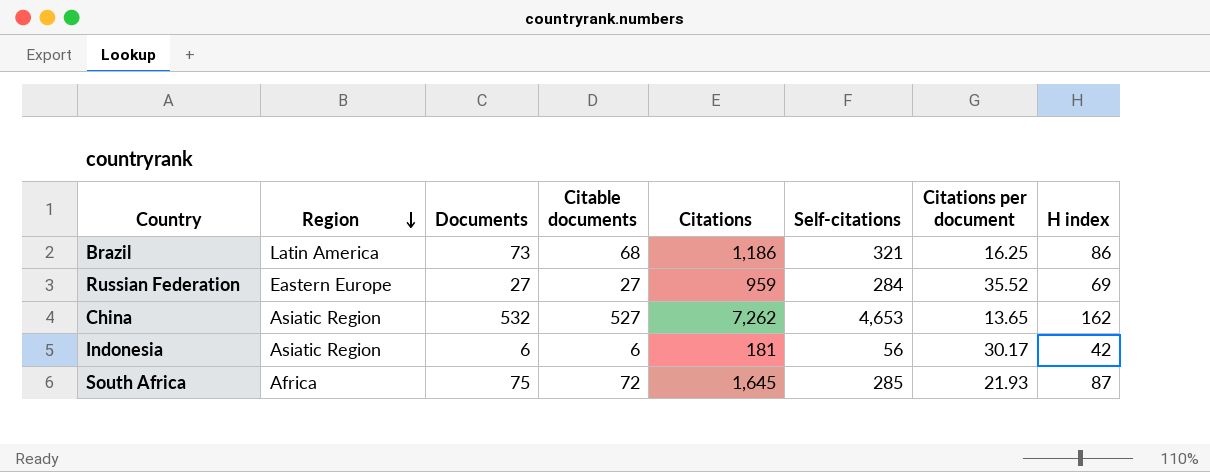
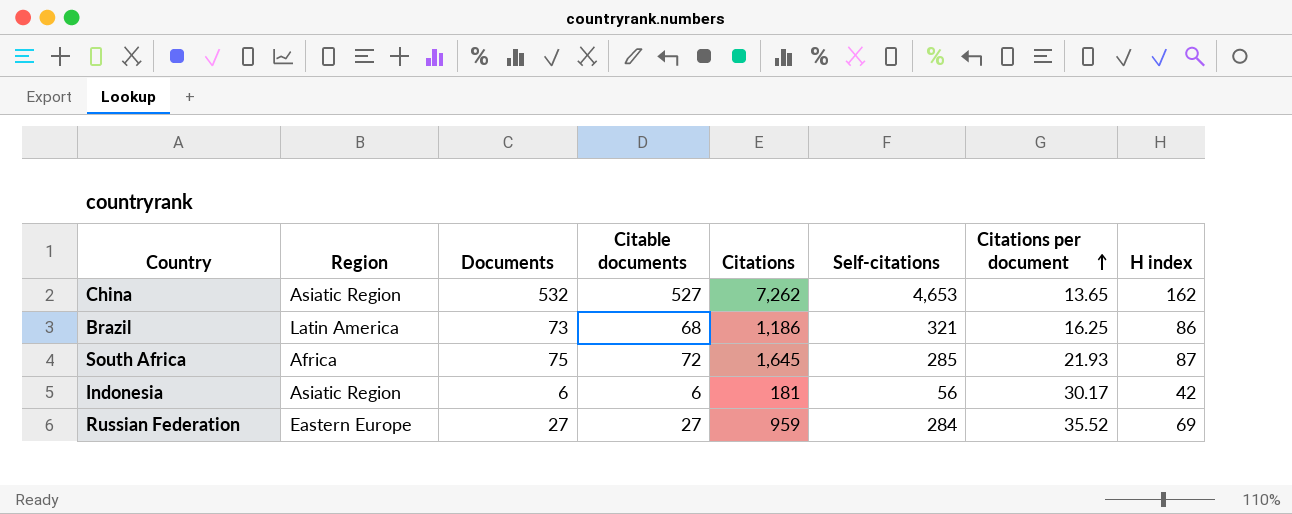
row order: Region descending -> Citations per document ascending

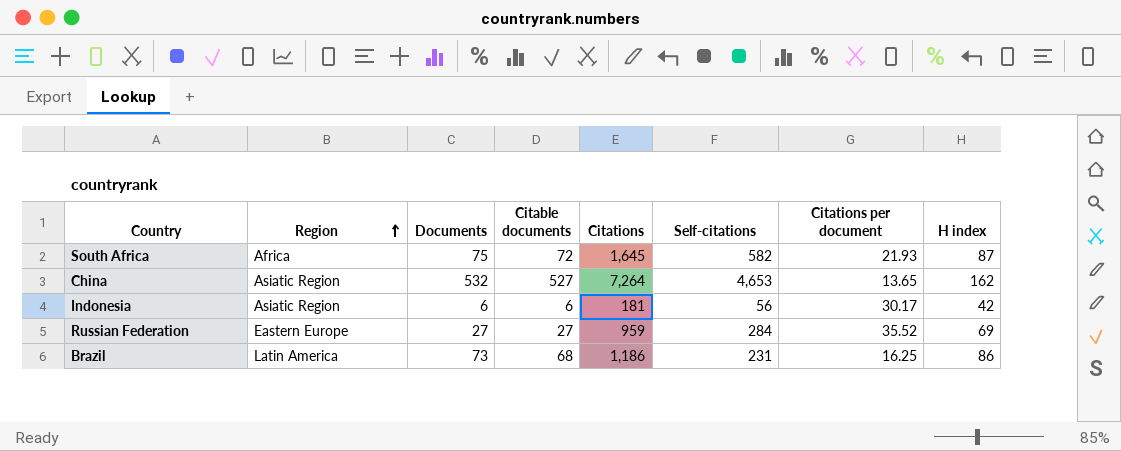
row order: Citations per document ascending -> Region ascending
South Africa | Self-citations: 285 -> 582
China | Citations: 7,262 -> 7,264
Brazil | Self-citations: 321 -> 231

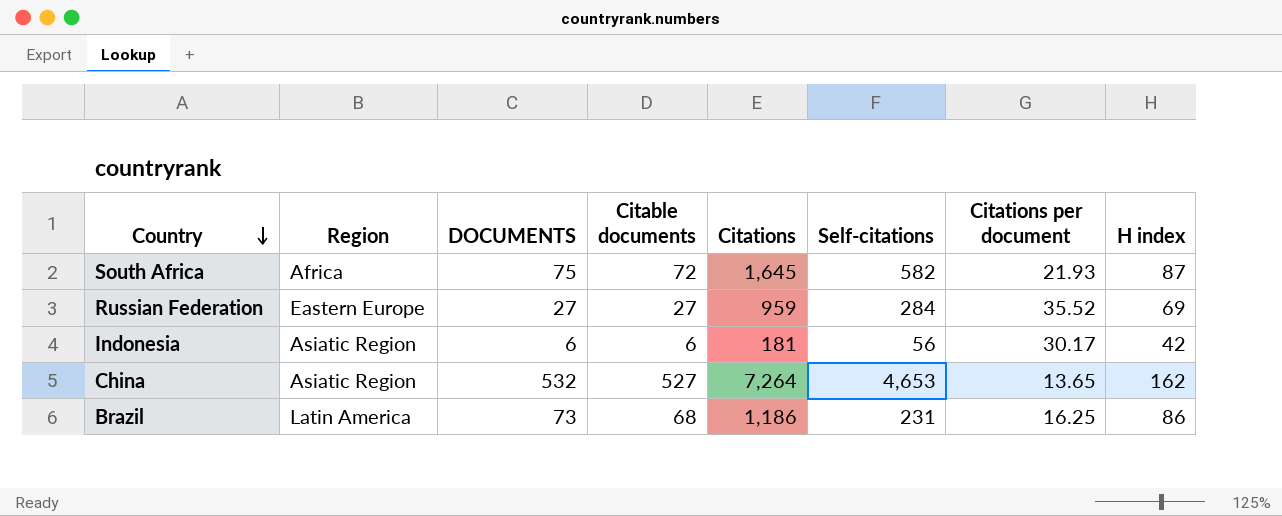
row order: Region ascending -> Country descending
column name: Documents -> DOCUMENTS

